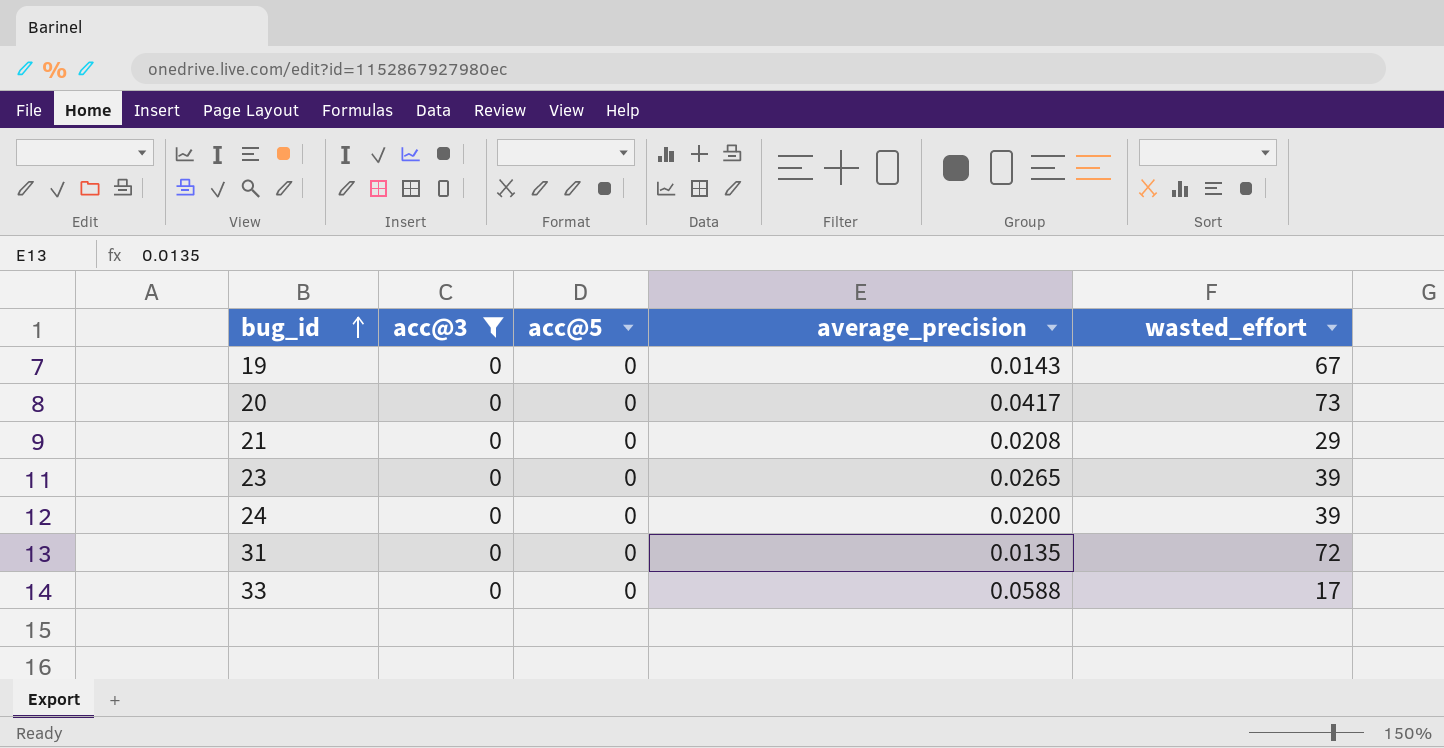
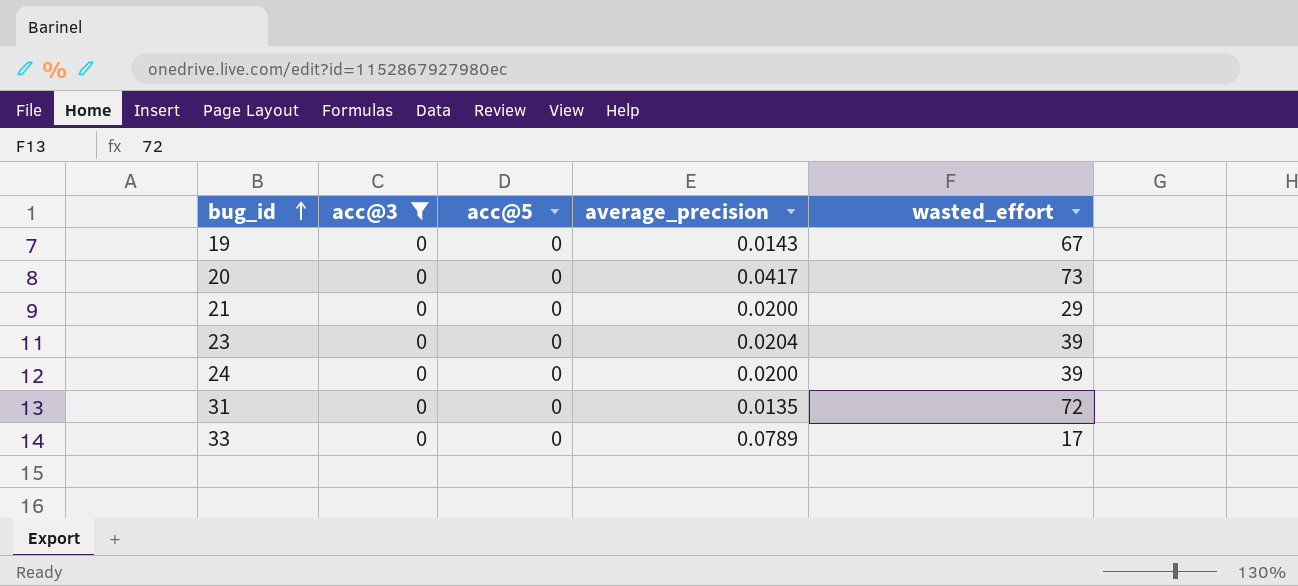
21 | average_precision: 0.0208 -> 0.0200
23 | average_precision: 0.0265 -> 0.0204
33 | average_precision: 0.0588 -> 0.0789

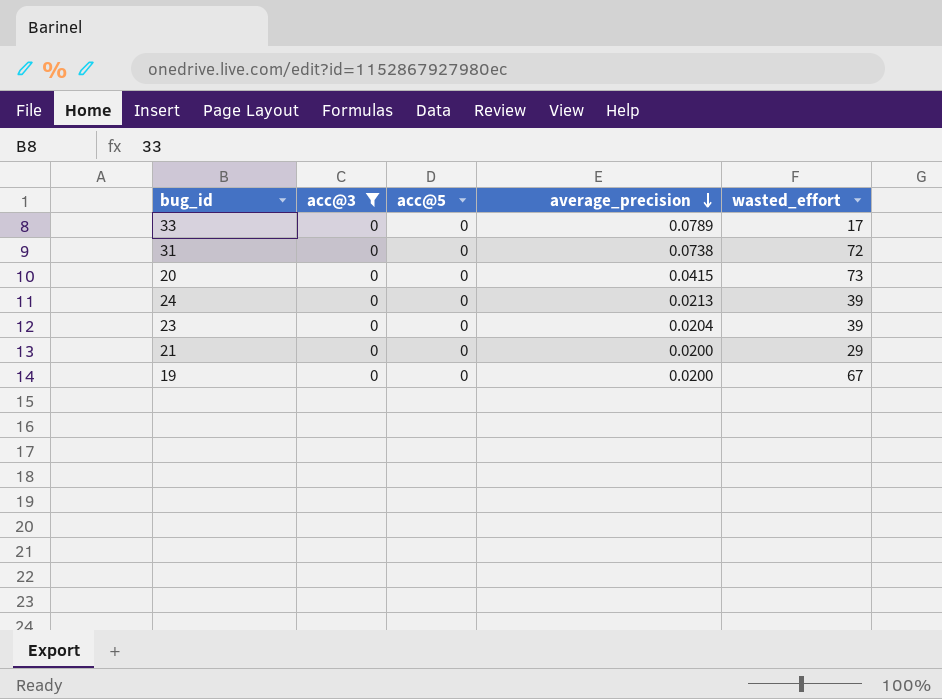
row order: bug_id ascending -> average_precision descending
31 | average_precision: 0.0135 -> 0.0738
20 | average_precision: 0.0417 -> 0.0415
24 | average_precision: 0.0200 -> 0.0213
19 | average_precision: 0.0143 -> 0.0200

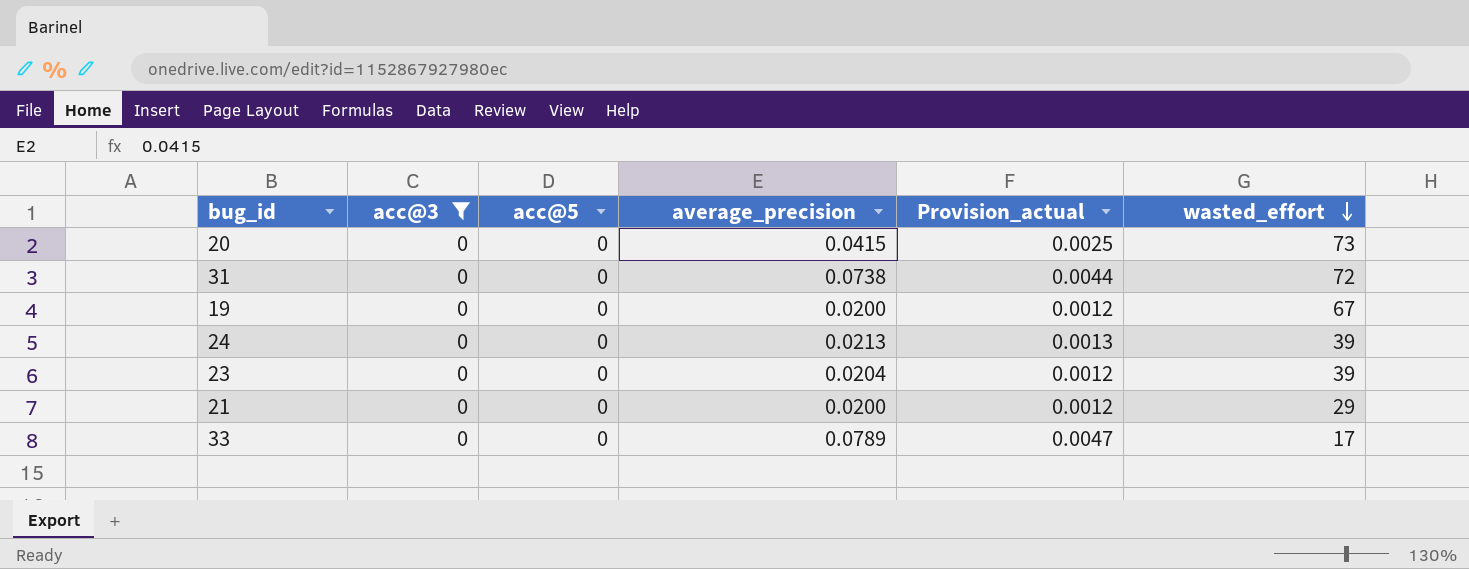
row order: average_precision descending -> wasted_effort descending
column Provision_actual | formula: none -> [average_precision] * 0.06

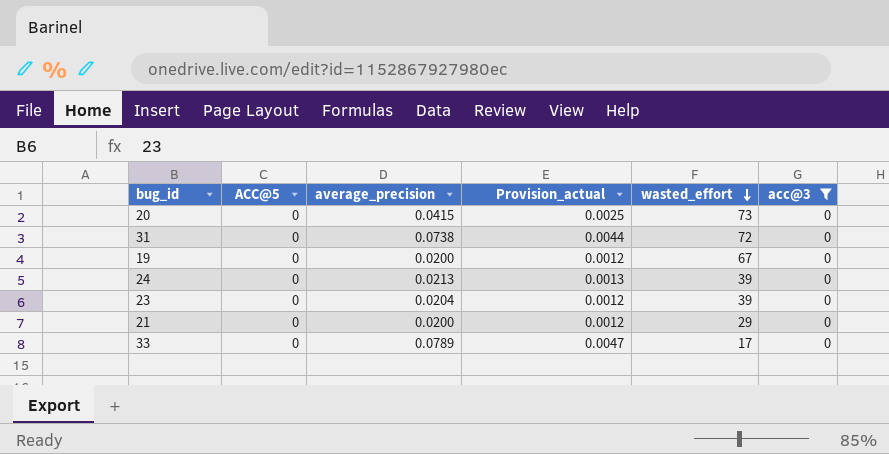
column name: acc@5 -> ACC@5
column acc@3 | position: 2 -> 6

